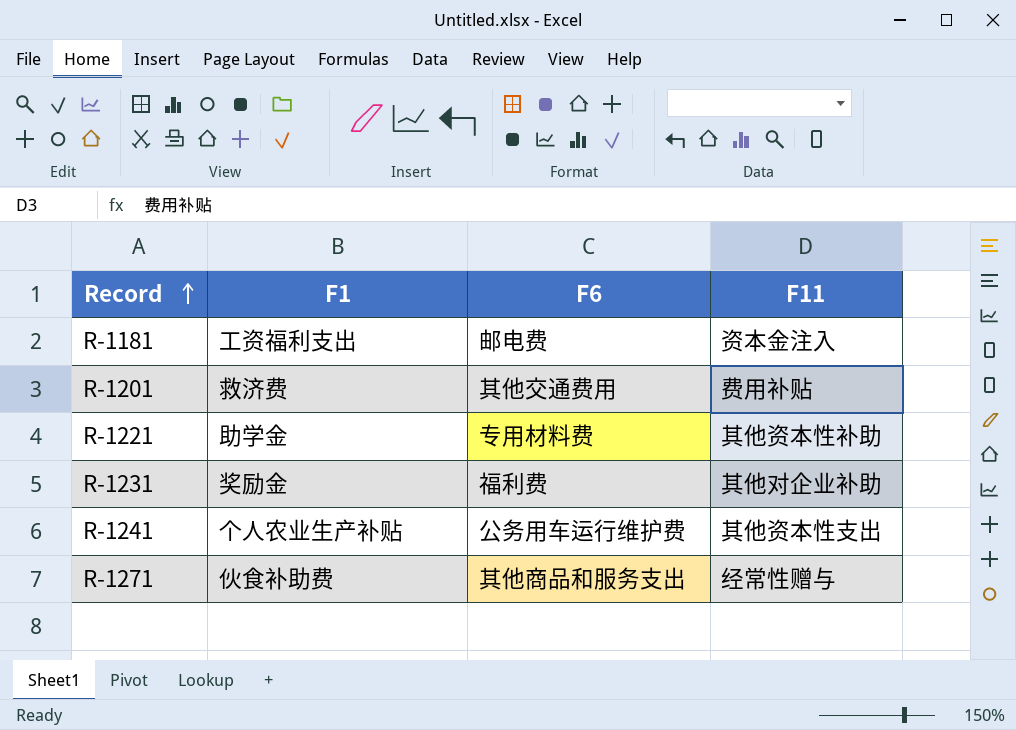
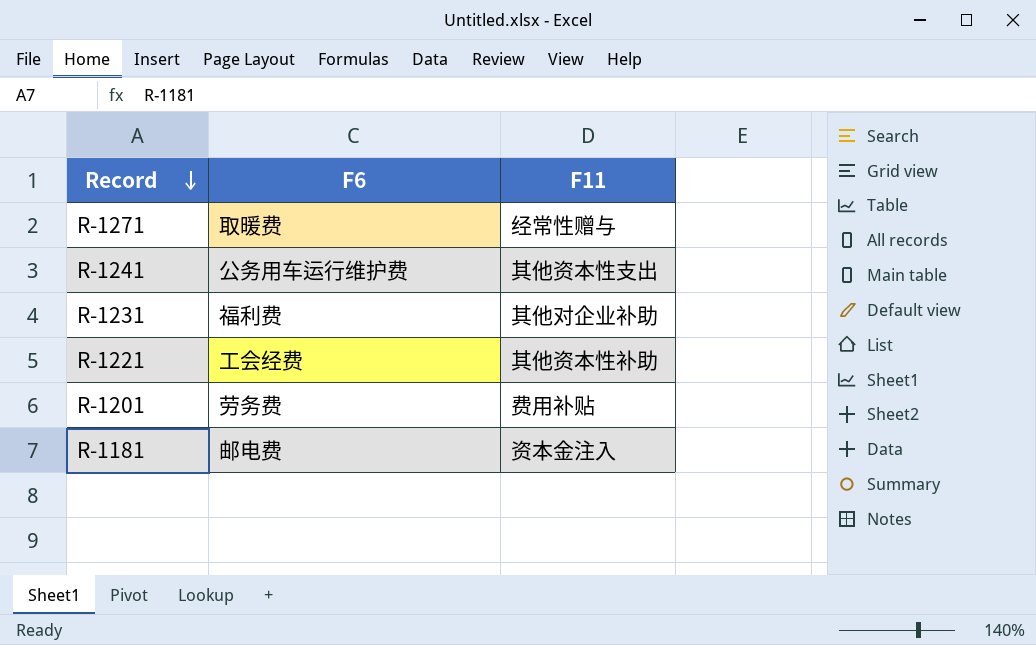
row order: Record ascending -> Record descending
column F1 | position: 2 -> none
R-1271 | F6: 其他商品和服务支出 -> 取暖费
R-1221 | F6: 专用材料费 -> 工会经费
R-1201 | F6: 其他交通费用 -> 劳务费

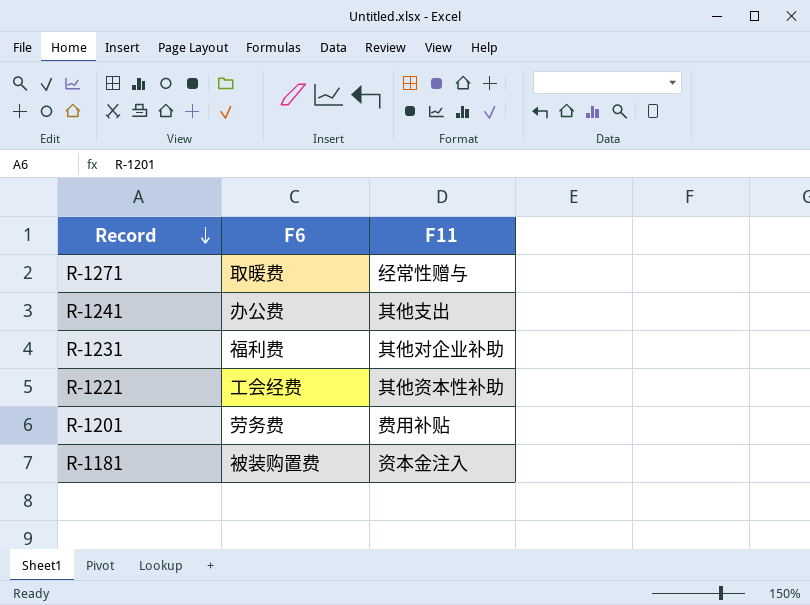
R-1241 | F6: 公务用车运行维护费 -> 办公费
R-1241 | F11: 其他资本性支出 -> 其他支出
R-1181 | F6: 邮电费 -> 被装购置费

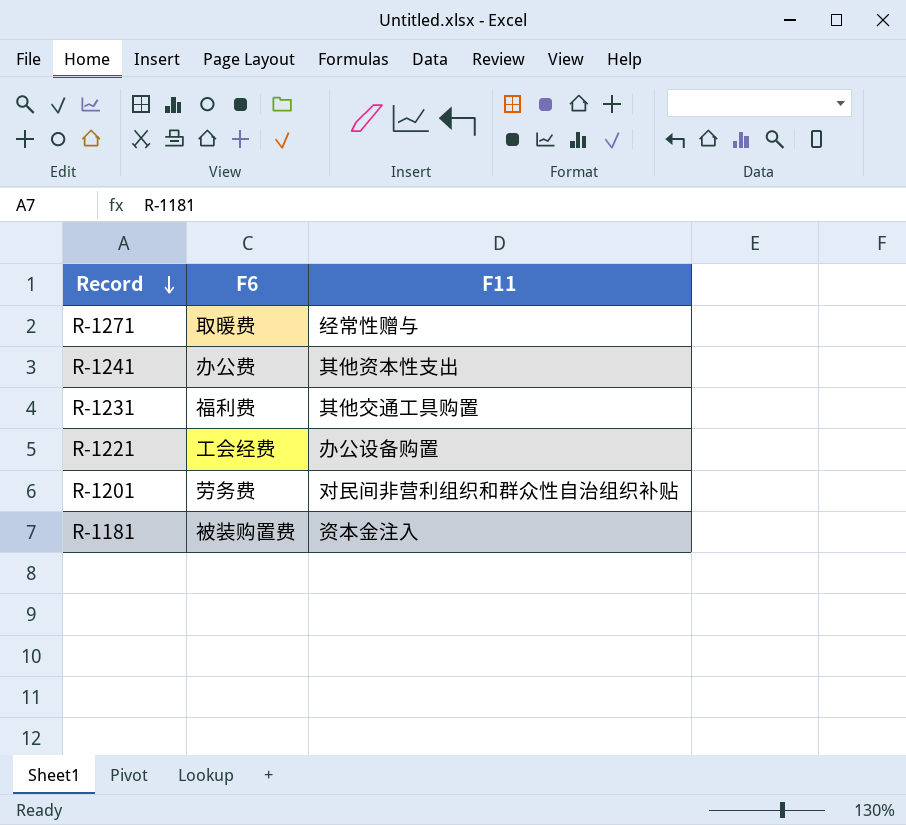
R-1241 | F11: 其他支出 -> 其他资本性支出
R-1231 | F11: 其他对企业补助 -> 其他交通工具购置
R-1221 | F11: 其他资本性补助 -> 办公设备购置
R-1201 | F11: 费用补贴 -> 对民间非营利组织和群众性自治组织补贴

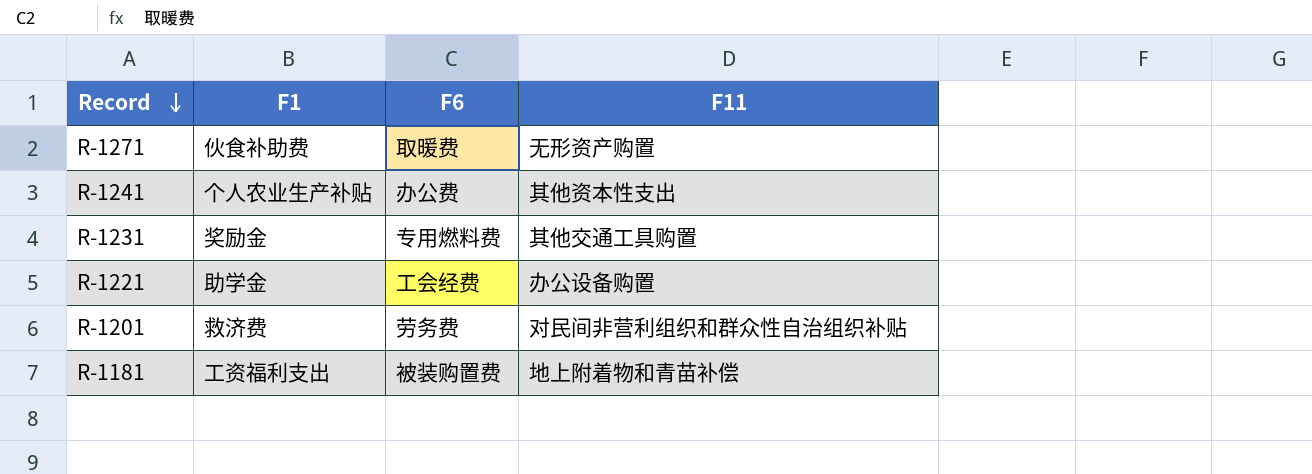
column F1 | position: none -> 2
R-1271 | F11: 经常性赠与 -> 无形资产购置
R-1231 | F6: 福利费 -> 专用燃料费
R-1181 | F11: 资本金注入 -> 地上附着物和青苗补偿

